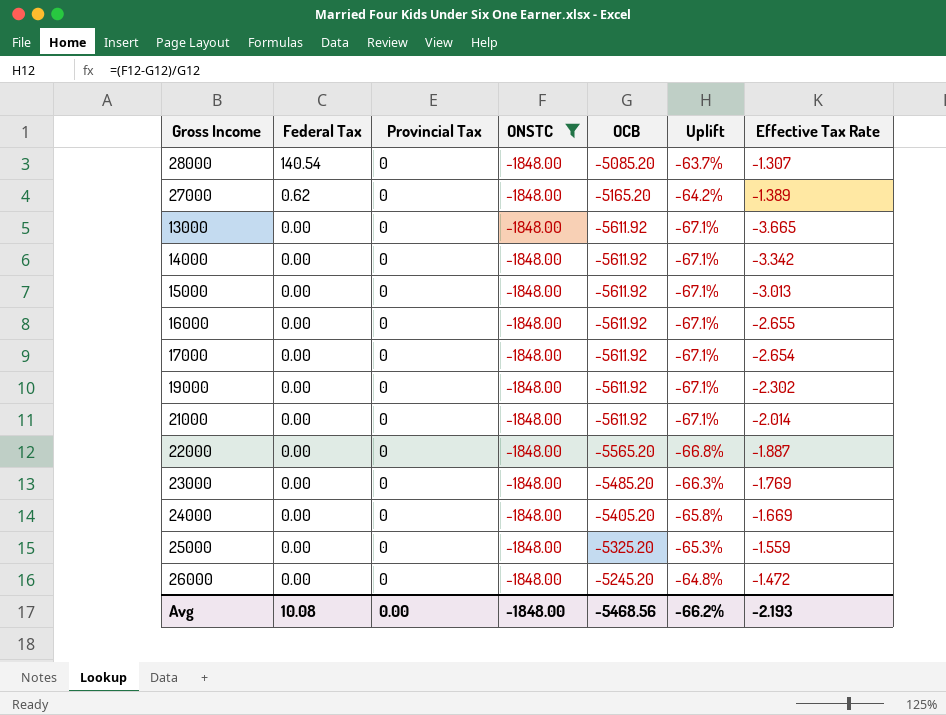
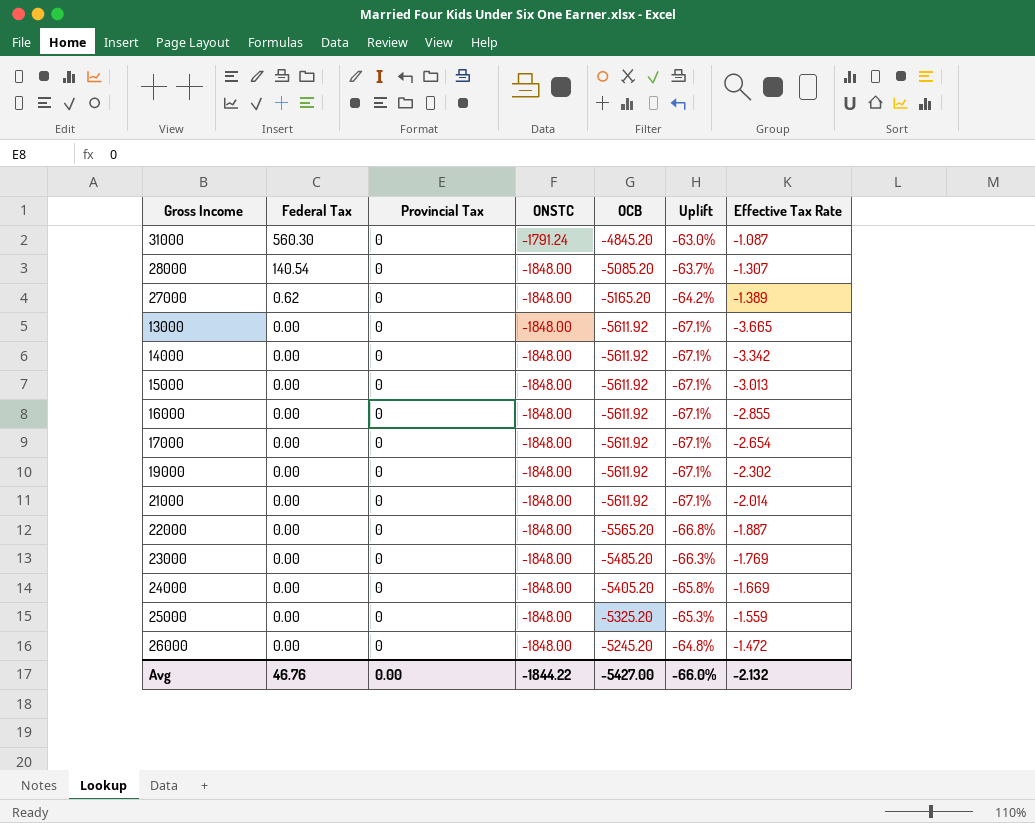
filter: ONSTC = -1848.00 -> none
16000 | Effective Tax Rate: -2.655 -> -2.855
Avg | Federal Tax: 10.08 -> 46.76
Avg | ONSTC: -1848.00 -> -1844.22
Avg | OCB: -5468.56 -> -5427.00
Avg | Uplift: -66.2% -> -66.0%
Avg | Effective Tax Rate: -2.193 -> -2.132

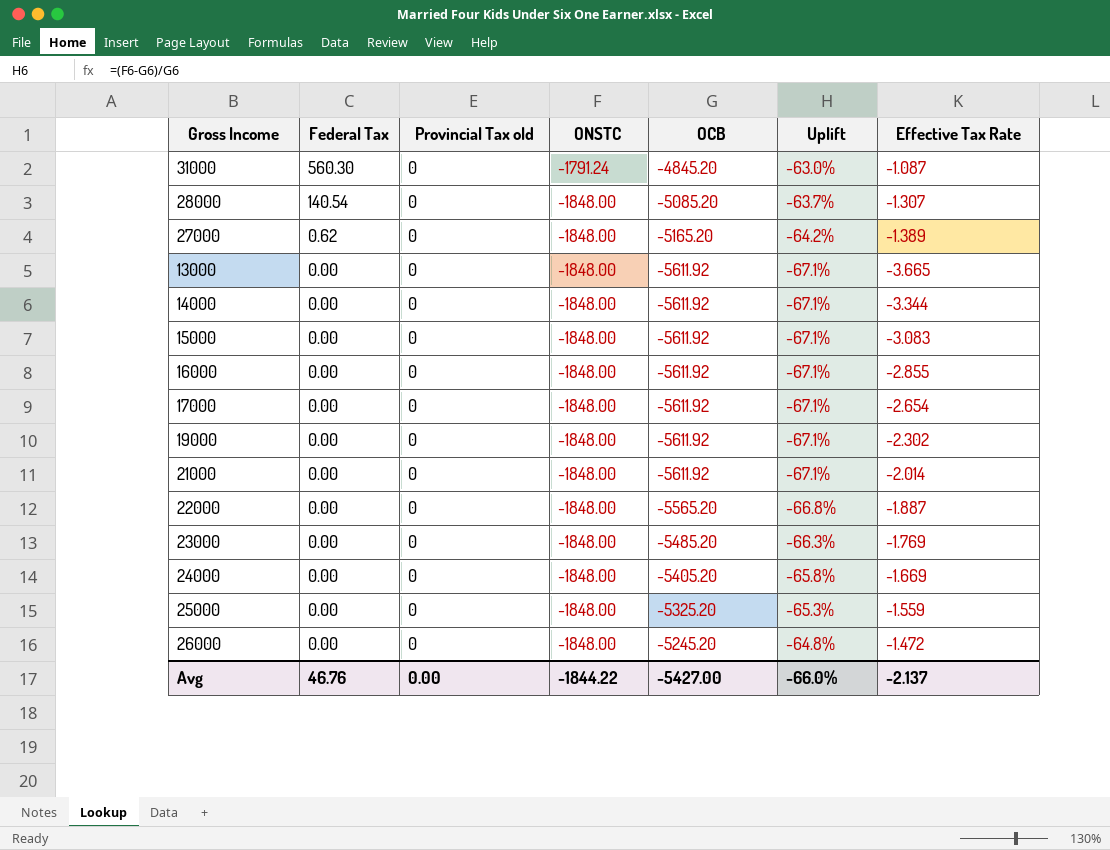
column name: Provincial Tax -> Provincial Tax old
14000 | Effective Tax Rate: -3.342 -> -3.344
15000 | Effective Tax Rate: -3.013 -> -3.083
Avg | Effective Tax Rate: -2.132 -> -2.137

